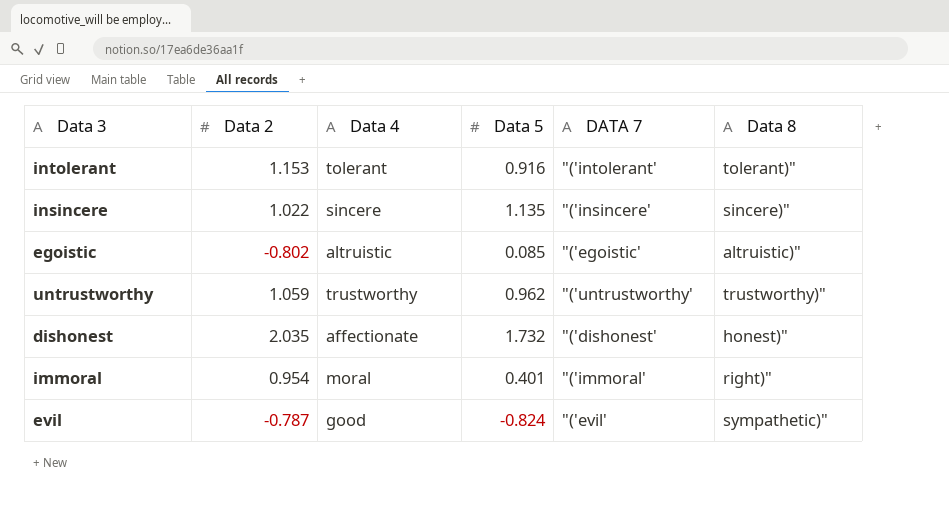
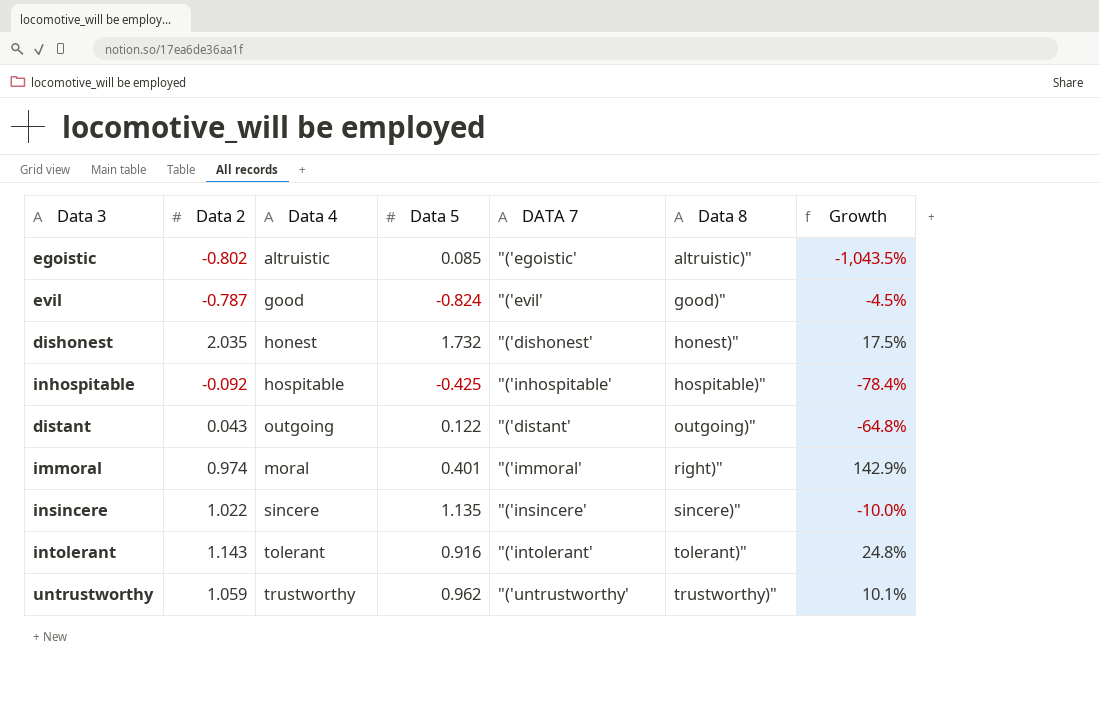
row order: none -> Data 8 ascending
column Growth | formula: none -> ([Data 2] - [Data 5]) / [Data 5]
evil | Data 8: sympathetic)" -> good)"
dishonest | Data 4: affectionate -> honest
row inhospitable: none -> -0.092 | hospitable | -0.425 | "('inhospitable' | hospitable)" | -78.4%
row distant: none -> 0.043 | outgoing | 0.122 | "('distant' | outgoing)" | -64.8%
immoral | Data 2: 0.954 -> 0.974
intolerant | Data 2: 1.153 -> 1.143

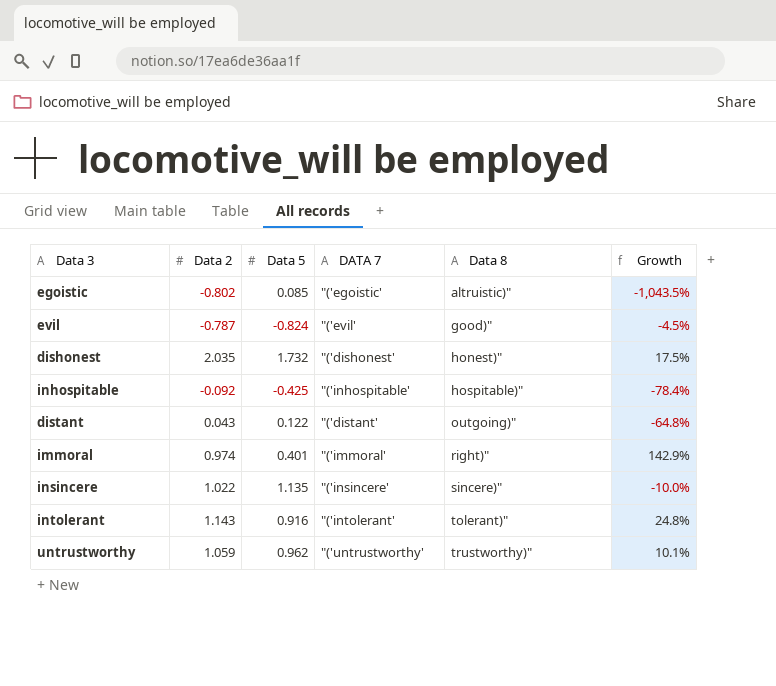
column Data 4 | position: 3 -> none

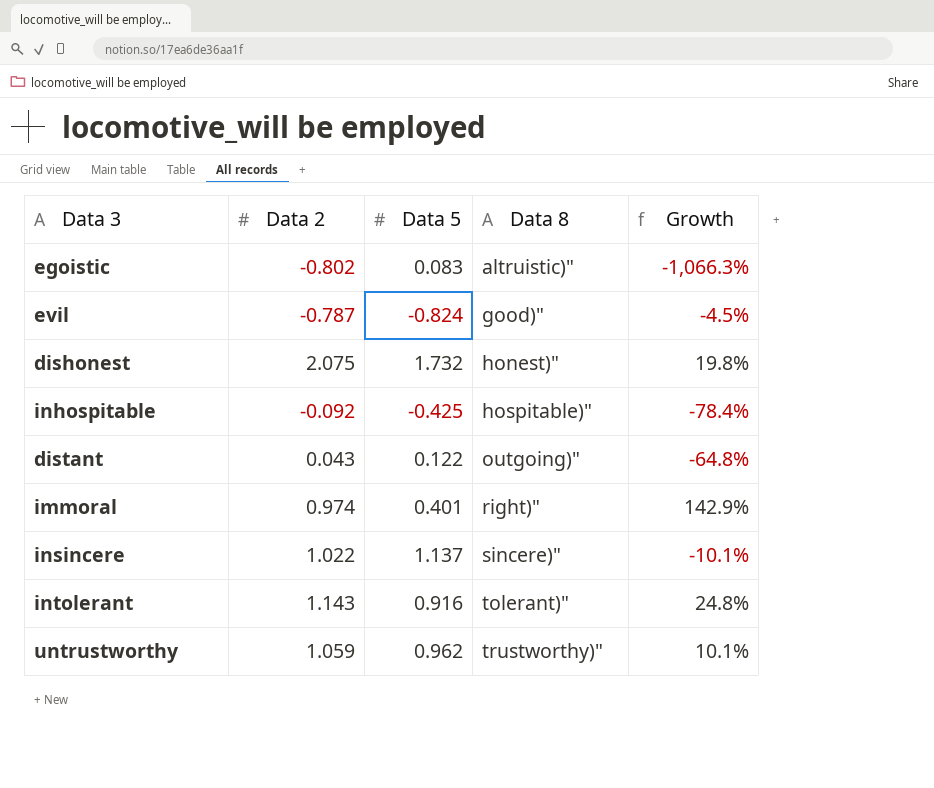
column DATA 7 | position: 4 -> none
egoistic | Data 5: 0.085 -> 0.083
egoistic | Growth: -1,043.5% -> -1,066.3%
dishonest | Data 2: 2.035 -> 2.075
dishonest | Growth: 17.5% -> 19.8%
insincere | Data 5: 1.135 -> 1.137
insincere | Growth: -10.0% -> -10.1%

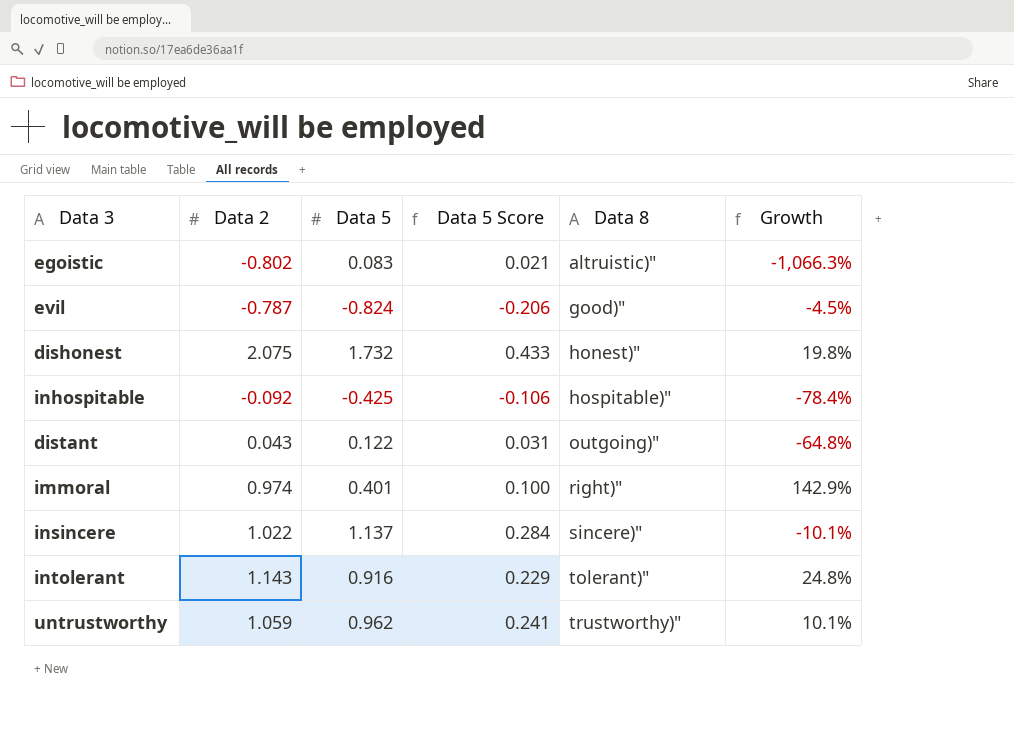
column Data 5 Score | formula: none -> [Data 5] * 0.25

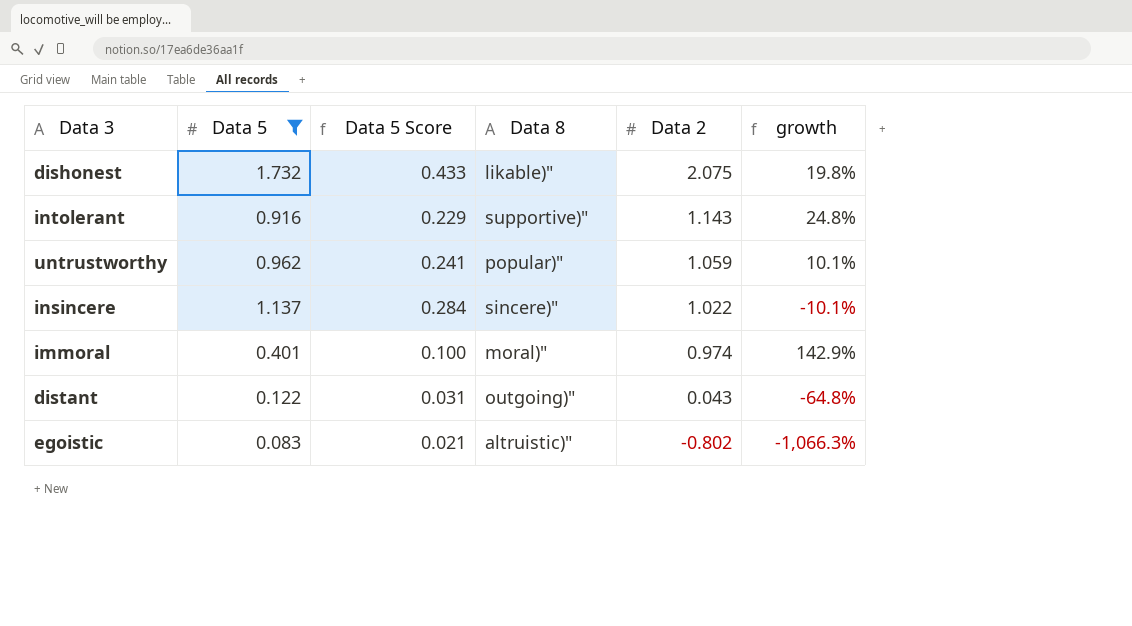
filter: none -> Data 5 >= 0.083
row order: Data 8 ascending -> Data 2 descending
column Data 2 | position: 2 -> 5
column name: Growth -> growth
dishonest | Data 8: honest)" -> likable)"
intolerant | Data 8: tolerant)" -> supportive)"
untrustworthy | Data 8: trustworthy)" -> popular)"
immoral | Data 8: right)" -> moral)"

